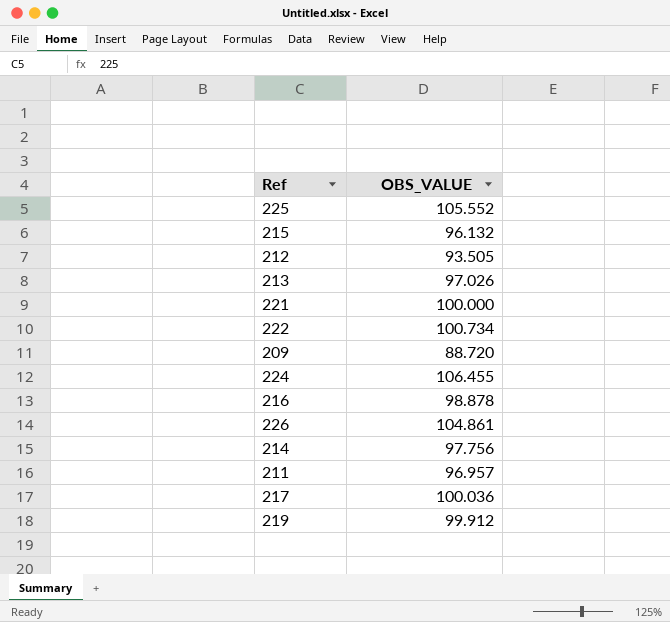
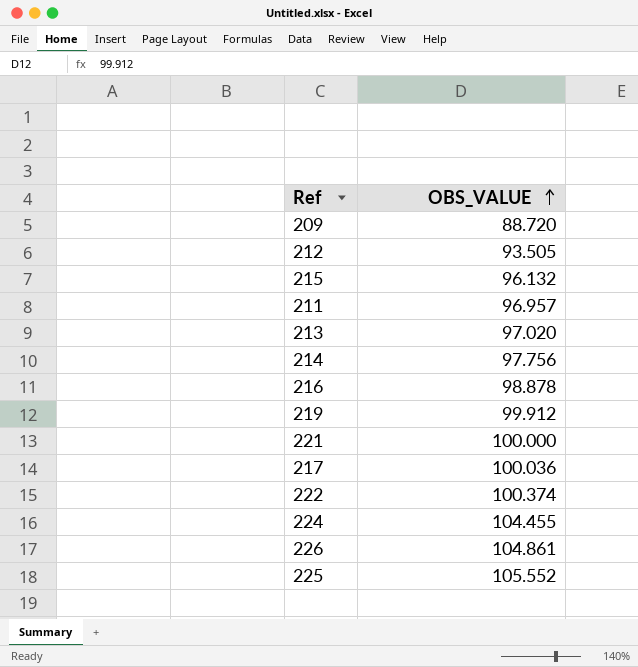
row order: none -> OBS_VALUE ascending
213 | OBS_VALUE: 97.026 -> 97.020
222 | OBS_VALUE: 100.734 -> 100.374
224 | OBS_VALUE: 106.455 -> 104.455

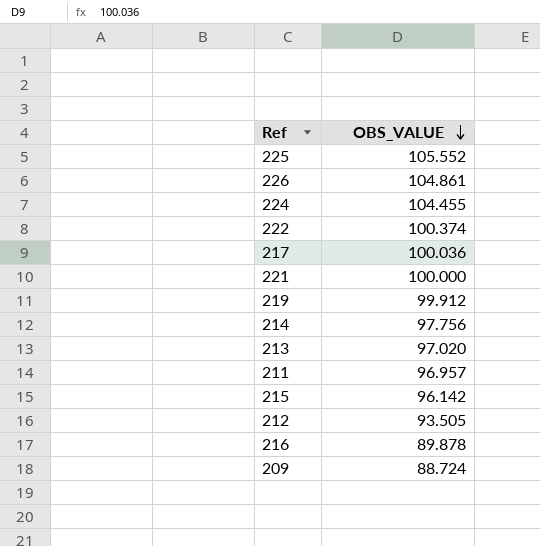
row order: OBS_VALUE ascending -> OBS_VALUE descending
215 | OBS_VALUE: 96.132 -> 96.142
216 | OBS_VALUE: 98.878 -> 89.878
209 | OBS_VALUE: 88.720 -> 88.724

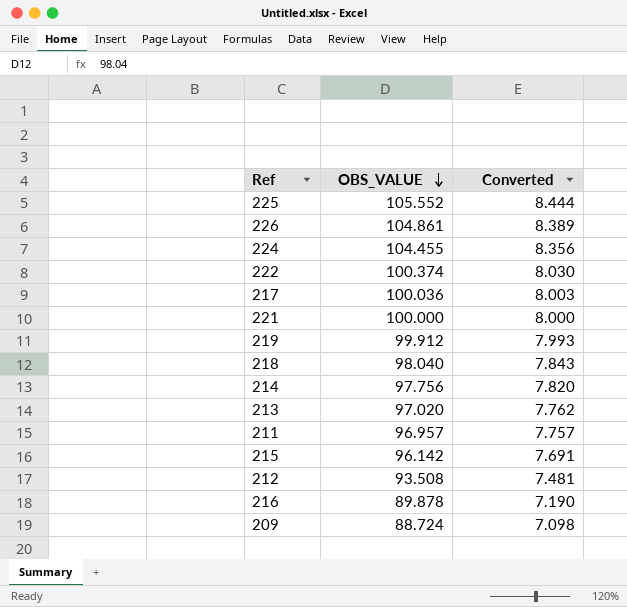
column Converted | formula: none -> [OBS_VALUE] * 0.08
row 218: none -> 98.040 | 7.843
212 | OBS_VALUE: 93.505 -> 93.508

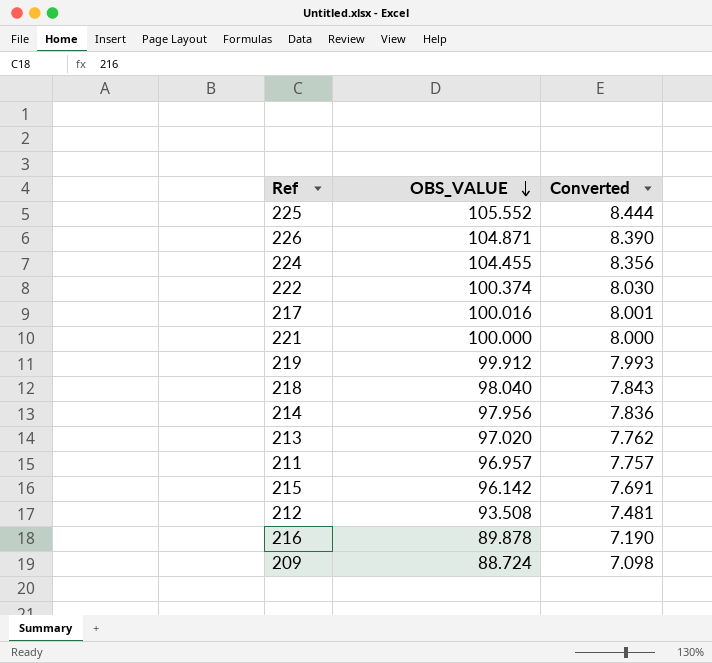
226 | OBS_VALUE: 104.861 -> 104.871
226 | Converted: 8.389 -> 8.390
217 | OBS_VALUE: 100.036 -> 100.016
217 | Converted: 8.003 -> 8.001
214 | OBS_VALUE: 97.756 -> 97.956
214 | Converted: 7.820 -> 7.836

